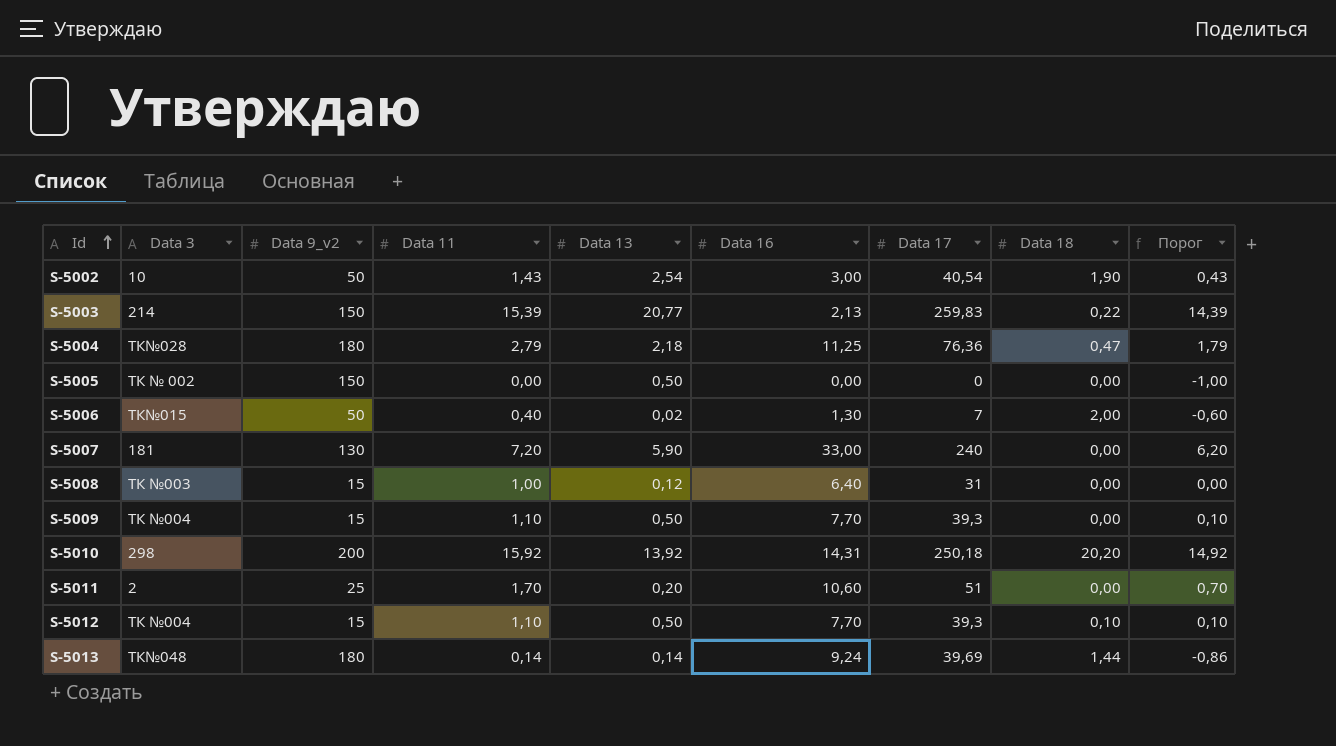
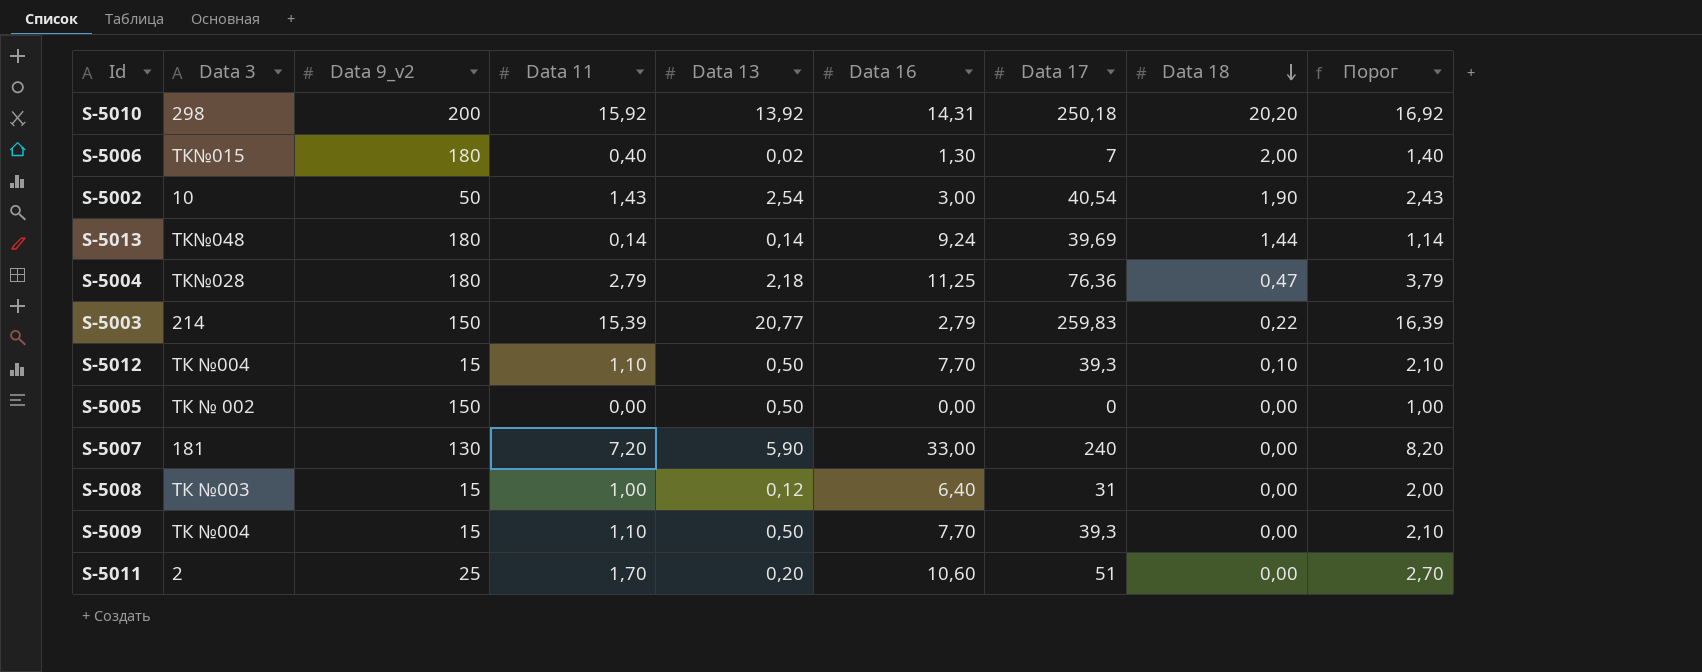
row order: Id ascending -> Data 18 descending
column Порог | formula: [Data 11] - 1 -> [Data 11] + 1
S-5006 | Data 9_v2: 50 -> 180
S-5003 | Data 16: 2,13 -> 2,79

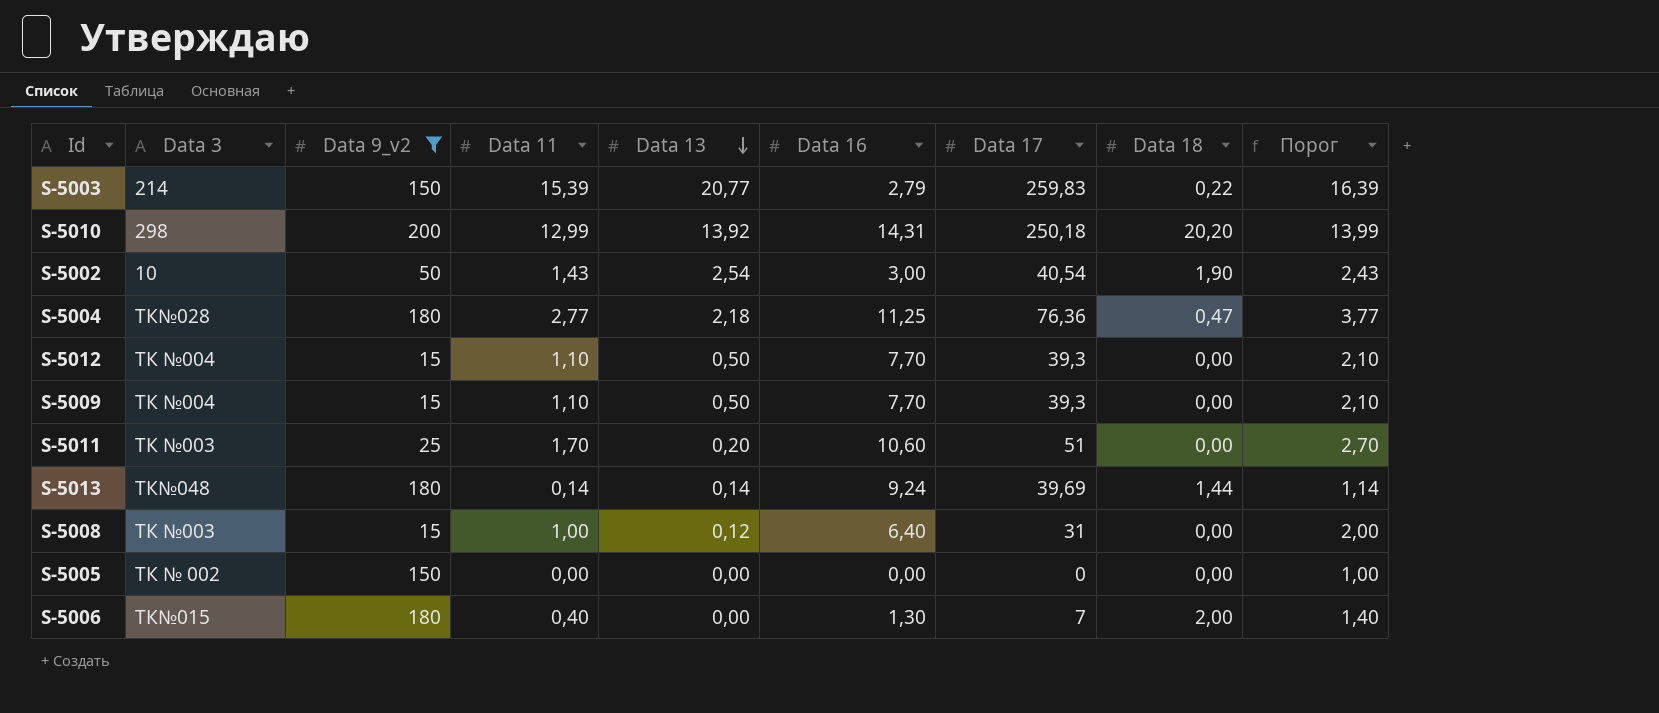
filter: none -> Data 9_v2 != 130
row order: Data 18 descending -> Data 13 descending
S-5010 | Data 11: 15,92 -> 12,99
S-5010 | Порог: 16,92 -> 13,99
S-5004 | Data 11: 2,79 -> 2,77
S-5004 | Порог: 3,79 -> 3,77
S-5012 | Data 18: 0,10 -> 0,00
S-5011 | Data 3: 2 -> ТК №003
S-5005 | Data 13: 0,50 -> 0,00
S-5006 | Data 13: 0,02 -> 0,00

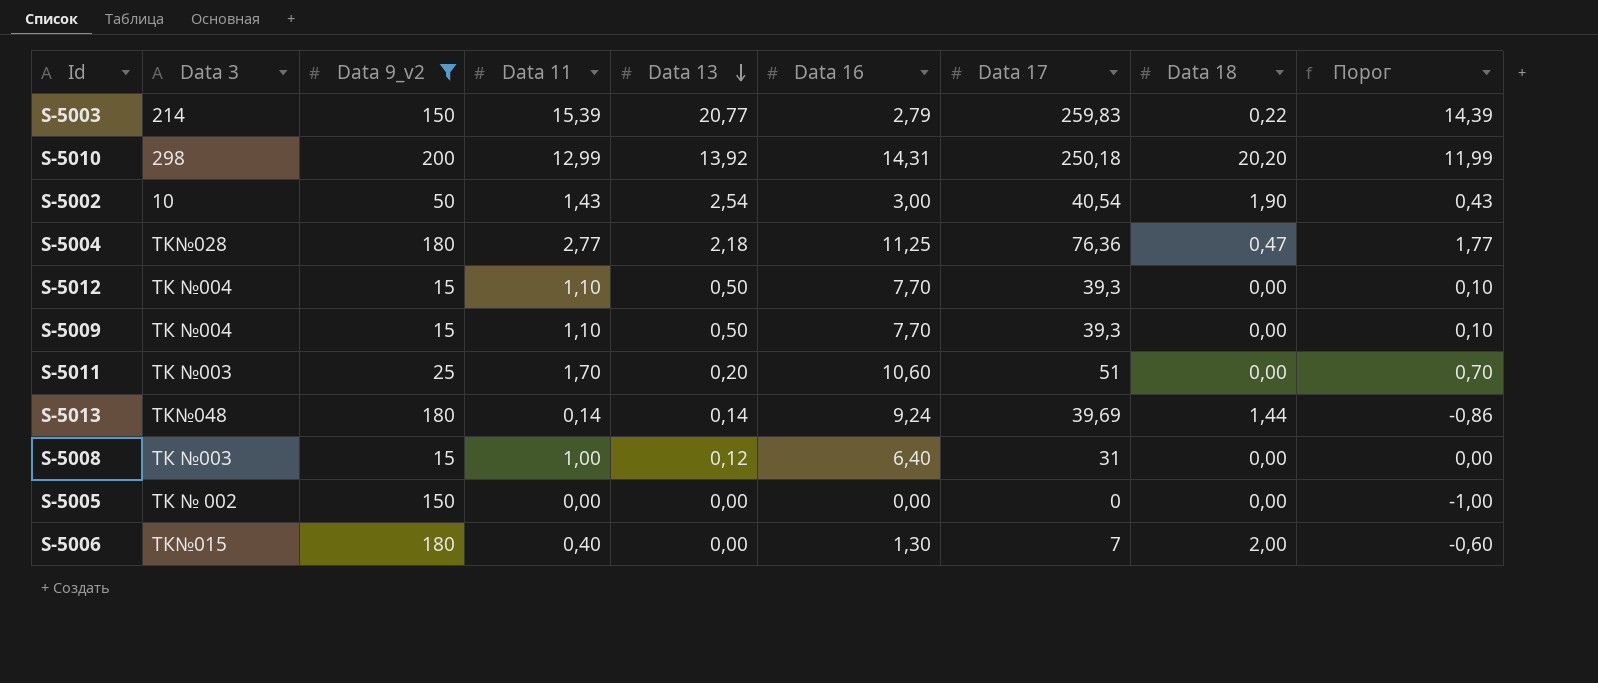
column Порог | formula: [Data 11] + 1 -> [Data 11] - 1

